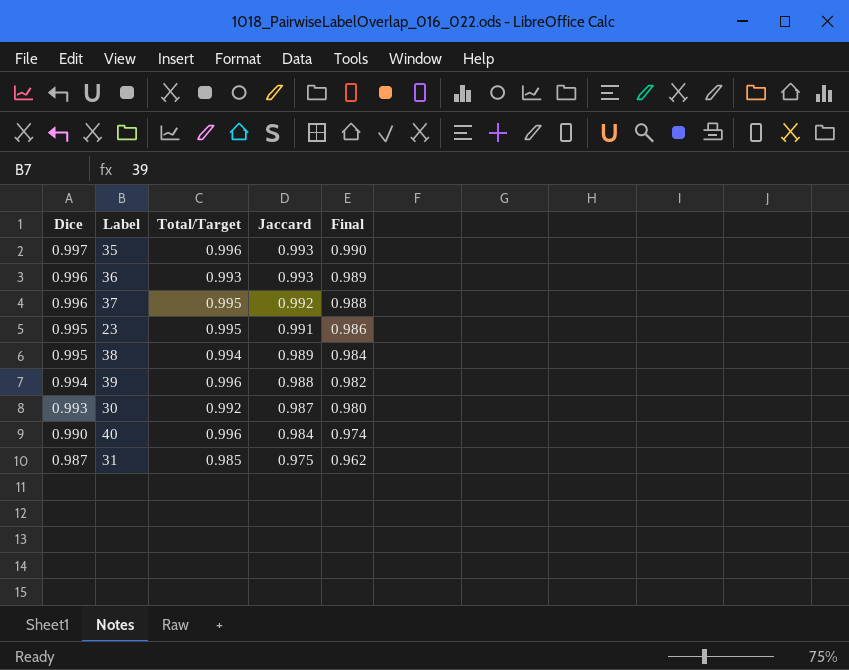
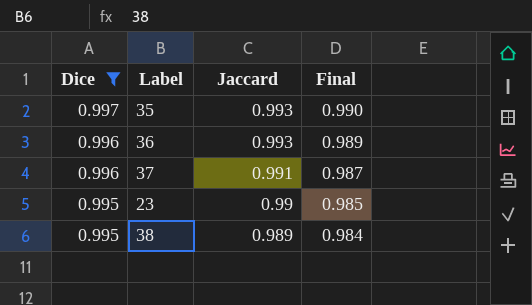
filter: none -> Dice >= 0.995
column Total/Target | position: 3 -> none
37 | Jaccard: 0.992 -> 0.991
37 | Final: 0.988 -> 0.987
23 | Jaccard: 0.991 -> 0.99
23 | Final: 0.986 -> 0.985

